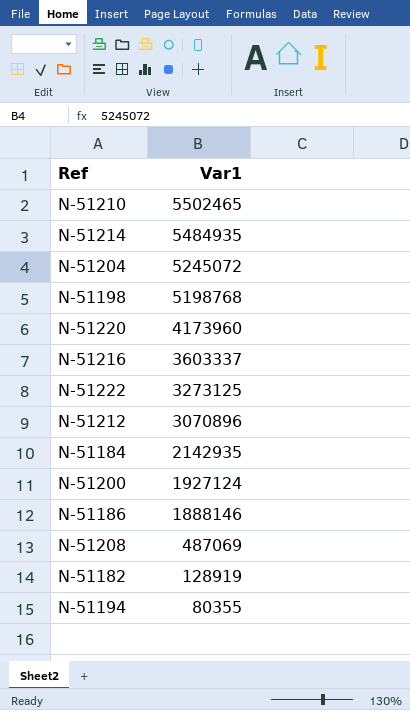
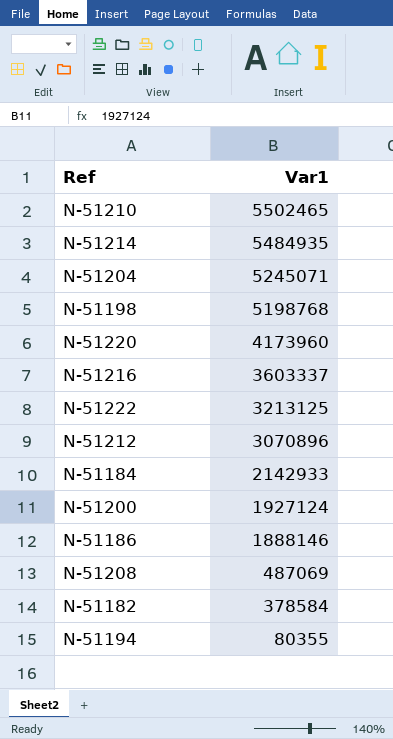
N-51204 | Var1: 5245072 -> 5245071
N-51222 | Var1: 3273125 -> 3213125
N-51184 | Var1: 2142935 -> 2142933
N-51182 | Var1: 128919 -> 378584

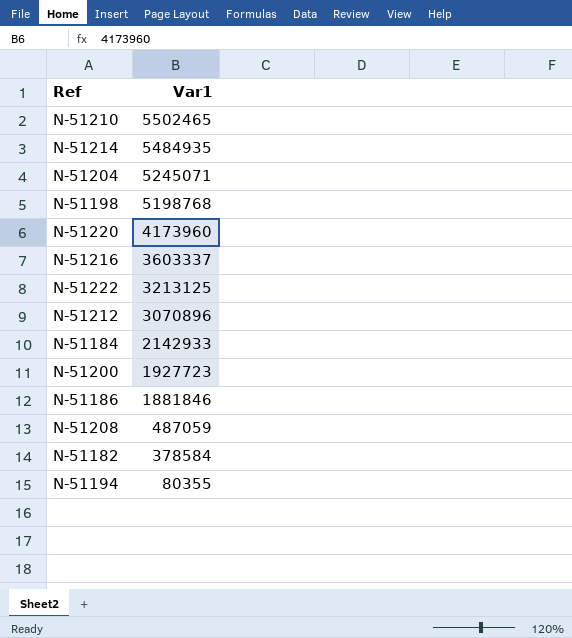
N-51200 | Var1: 1927124 -> 1927723
N-51186 | Var1: 1888146 -> 1881846
N-51208 | Var1: 487069 -> 487059

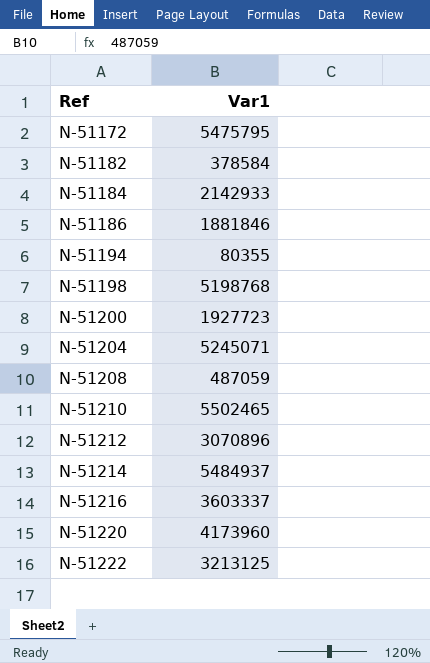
row order: Var1 descending -> Ref ascending
row N-51172: none -> 5475795
N-51214 | Var1: 5484935 -> 5484937

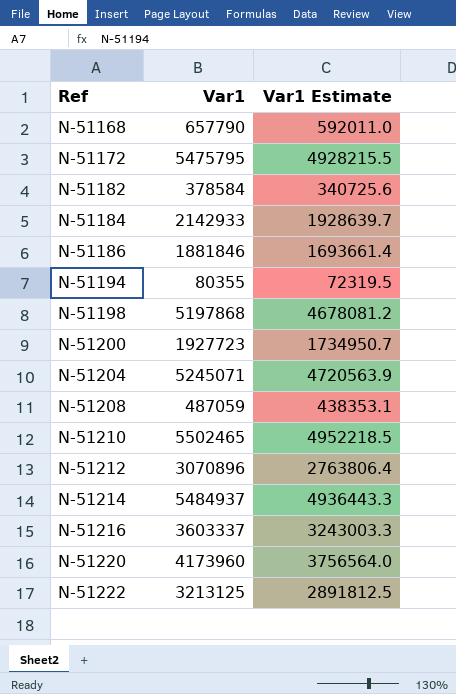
column Var1 Estimate | formula: none -> [Var1] * 0.9
row N-51168: none -> 657790 | 592011.0
N-51198 | Var1: 5198768 -> 5197868

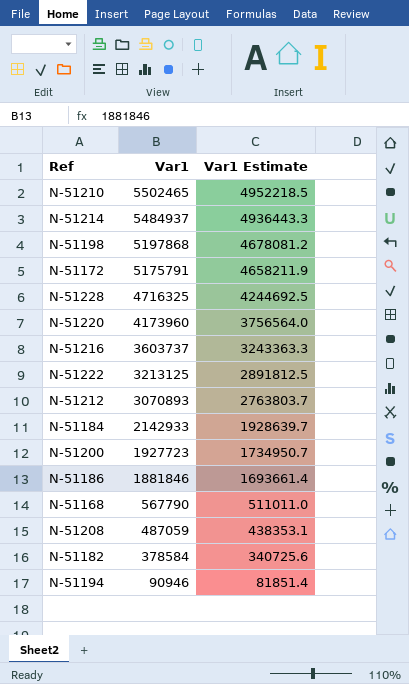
row order: Ref ascending -> Var1 descending
row N-51204: 5245071 | 4720563.9 -> none
N-51172 | Var1: 5475795 -> 5175791
N-51172 | Var1 Estimate: 4928215.5 -> 4658211.9
row N-51228: none -> 4716325 | 4244692.5
N-51216 | Var1: 3603337 -> 3603737
N-51216 | Var1 Estimate: 3243003.3 -> 3243363.3
N-51212 | Var1: 3070896 -> 3070893
N-51212 | Var1 Estimate: 2763806.4 -> 2763803.7
N-51168 | Var1: 657790 -> 567790
N-51168 | Var1 Estimate: 592011.0 -> 511011.0
N-51194 | Var1: 80355 -> 90946
N-51194 | Var1 Estimate: 72319.5 -> 81851.4

